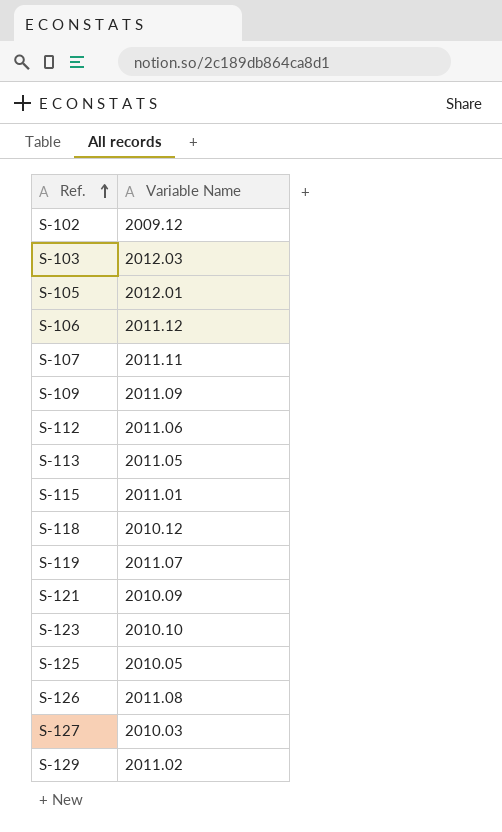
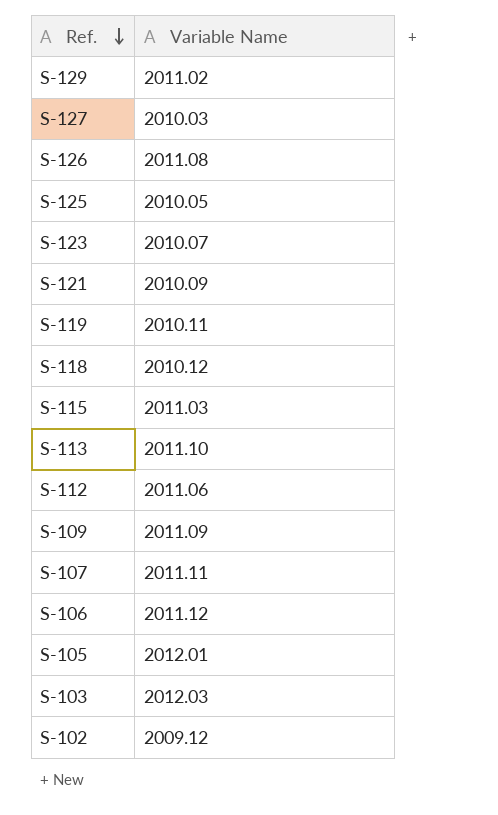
row order: Ref. ascending -> Ref. descending
S-123 | Variable Name: 2010.10 -> 2010.07
S-119 | Variable Name: 2011.07 -> 2010.11
S-115 | Variable Name: 2011.01 -> 2011.03
S-113 | Variable Name: 2011.05 -> 2011.10

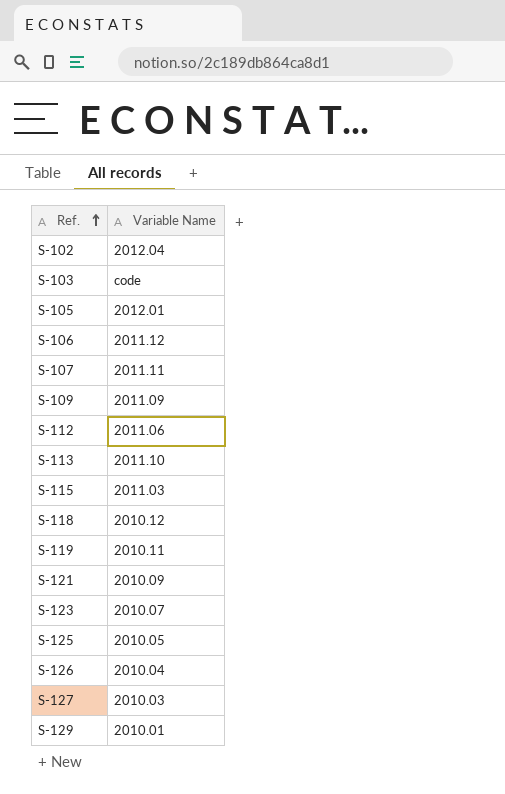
row order: Ref. descending -> Ref. ascending
S-102 | Variable Name: 2009.12 -> 2012.04
S-103 | Variable Name: 2012.03 -> code
S-126 | Variable Name: 2011.08 -> 2010.04
S-129 | Variable Name: 2011.02 -> 2010.01

